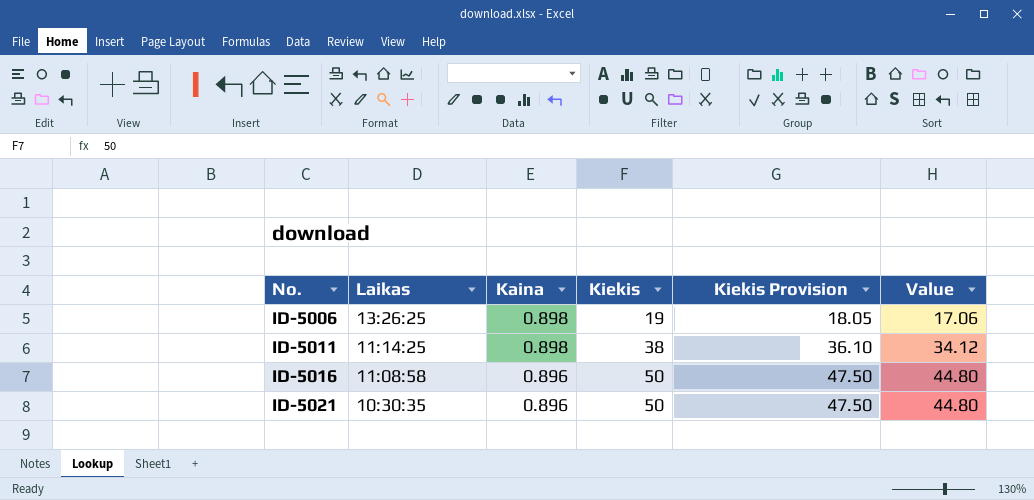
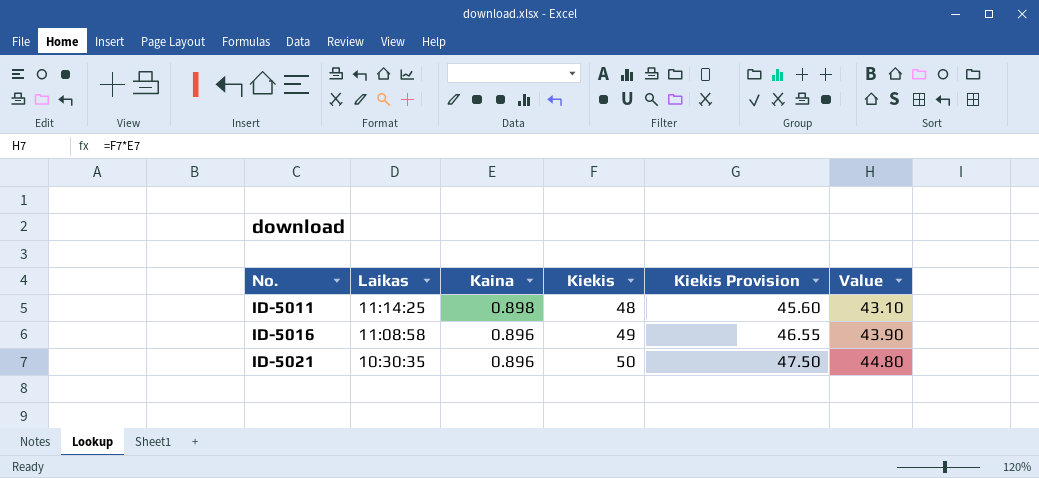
row ID-5006: 13:26:25 | 0.898 | 19 | 18.05 | 17.06 -> none
ID-5011 | Kiekis: 38 -> 48
ID-5011 | Kiekis Provision: 36.10 -> 45.60
ID-5011 | Value: 34.12 -> 43.10
ID-5016 | Kiekis: 50 -> 49
ID-5016 | Kiekis Provision: 47.50 -> 46.55
ID-5016 | Value: 44.80 -> 43.90

